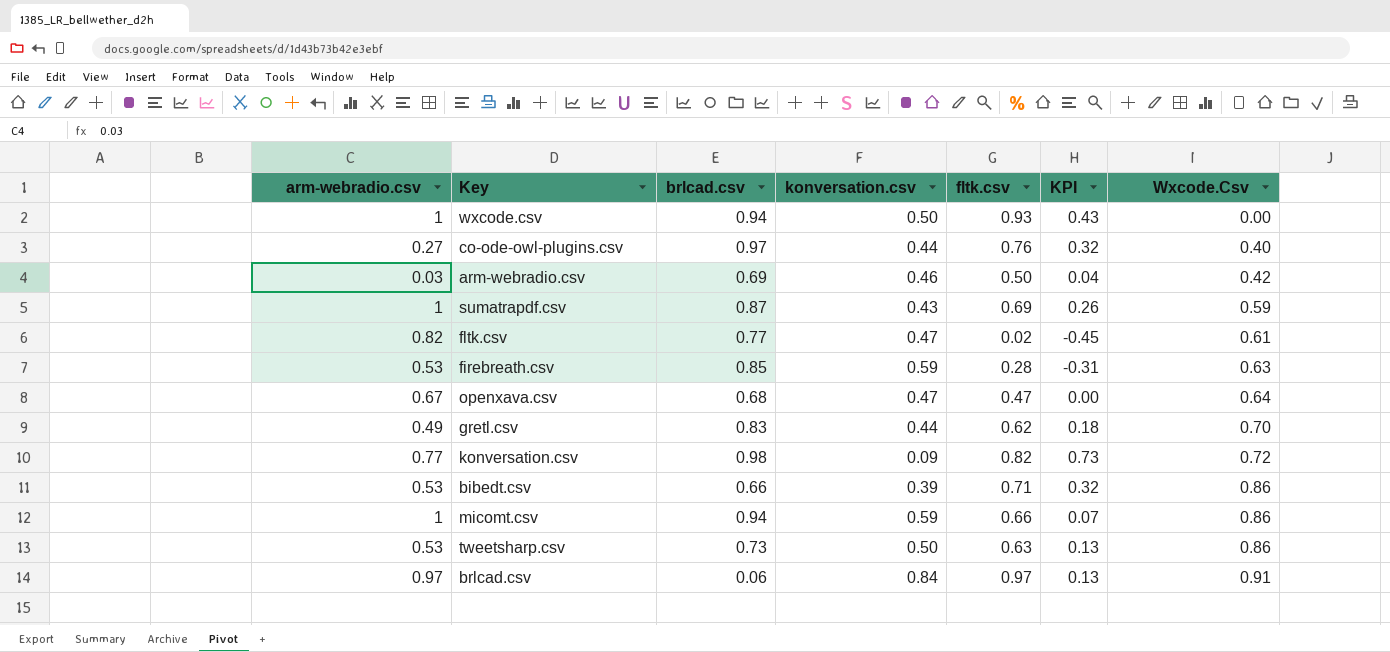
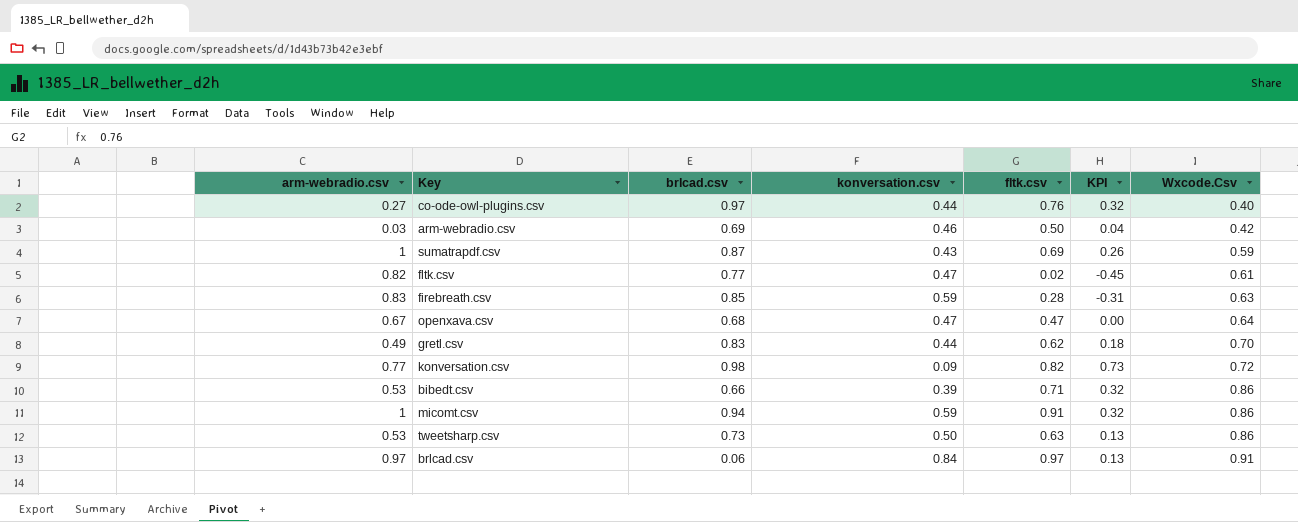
row wxcode.csv: 1 | 0.94 | 0.50 | 0.93 | 0.43 | 0.00 -> none
firebreath.csv | arm-webradio.csv: 0.53 -> 0.83
micomt.csv | fltk.csv: 0.66 -> 0.91
micomt.csv | KPI: 0.07 -> 0.32

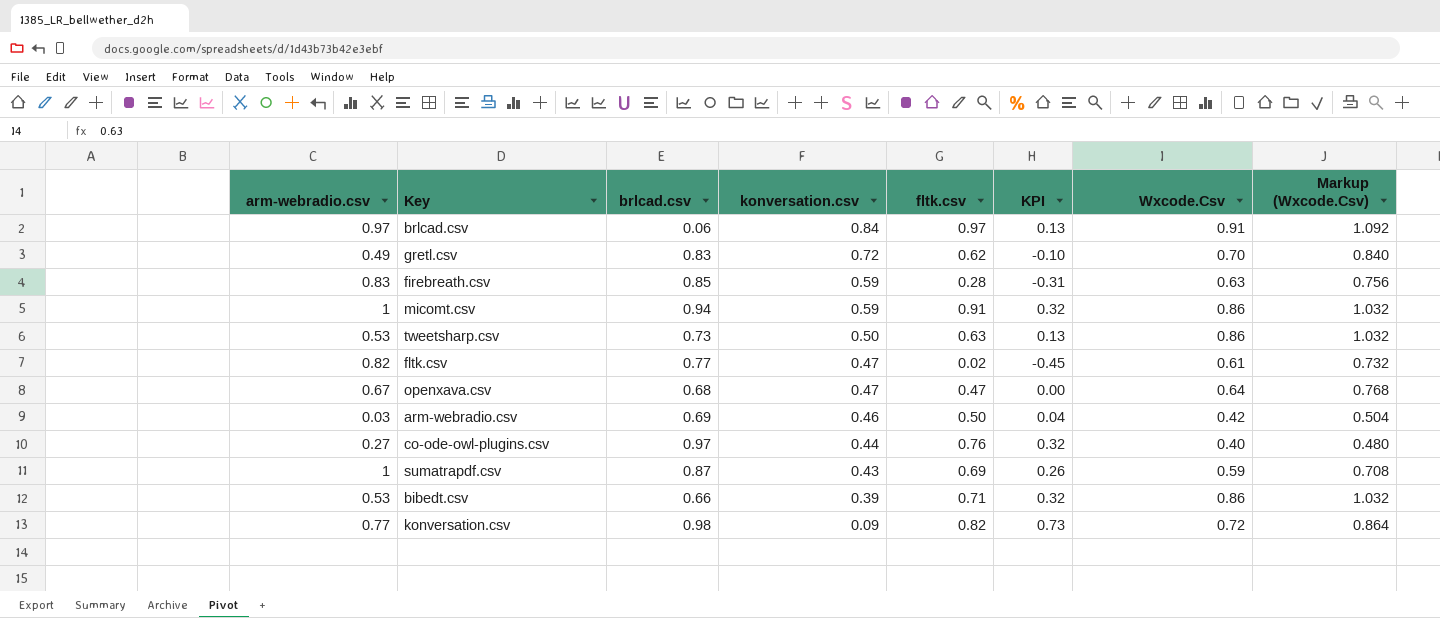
row order: Wxcode.Csv ascending -> konversation.csv descending
column Markup (Wxcode.Csv) | formula: none -> [Wxcode.Csv] * 1.2
gretl.csv | konversation.csv: 0.44 -> 0.72
gretl.csv | KPI: 0.18 -> -0.10

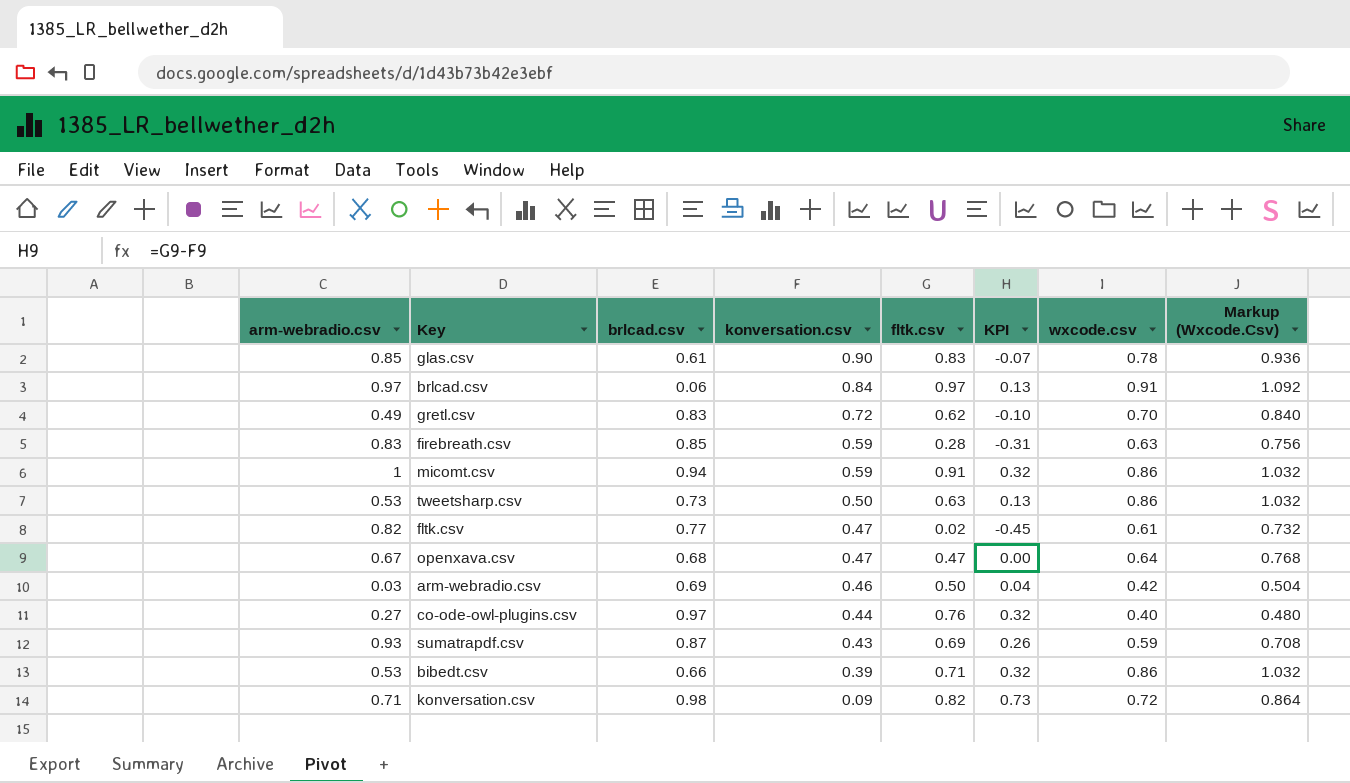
column name: Wxcode.Csv -> wxcode.csv
row glas.csv: none -> 0.85 | 0.61 | 0.90 | 0.83 | -0.07 | 0.78 | 0.936
sumatrapdf.csv | arm-webradio.csv: 1 -> 0.93
konversation.csv | arm-webradio.csv: 0.77 -> 0.71

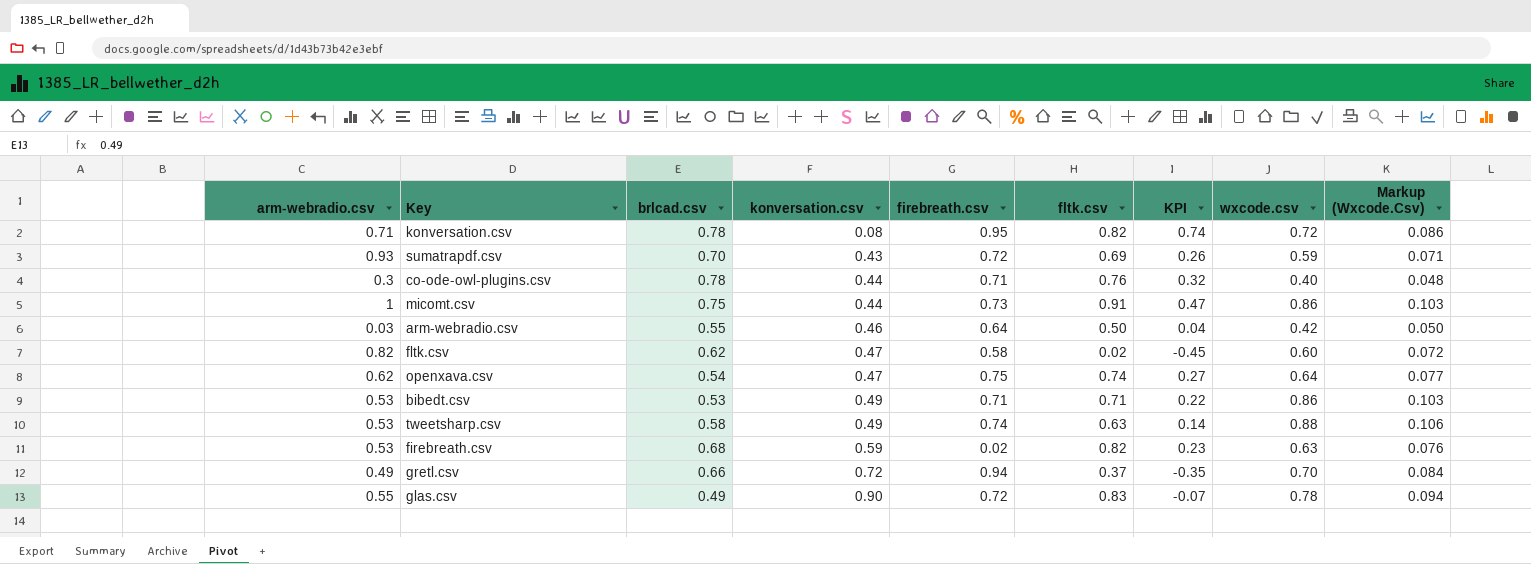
row order: konversation.csv descending -> konversation.csv ascending
column firebreath.csv | position: none -> 5
column Markup (Wxcode.Csv) | formula: [wxcode.csv] * 1.2 -> [wxcode.csv] * 0.12
row brlcad.csv: 0.97 | 0.06 | 0.84 | 0.97 | 0.13 | 0.91 | 1.092 -> none
konversation.csv | brlcad.csv: 0.98 -> 0.78
konversation.csv | konversation.csv: 0.09 -> 0.08
konversation.csv | KPI: 0.73 -> 0.74
sumatrapdf.csv | brlcad.csv: 0.87 -> 0.70
co-ode-owl-plugins.csv | arm-webradio.csv: 0.27 -> 0.3
co-ode-owl-plugins.csv | brlcad.csv: 0.97 -> 0.78
micomt.csv | brlcad.csv: 0.94 -> 0.75
micomt.csv | konversation.csv: 0.59 -> 0.44
micomt.csv | KPI: 0.32 -> 0.47
arm-webradio.csv | brlcad.csv: 0.69 -> 0.55
fltk.csv | brlcad.csv: 0.77 -> 0.62
fltk.csv | wxcode.csv: 0.61 -> 0.60
openxava.csv | arm-webradio.csv: 0.67 -> 0.62
openxava.csv | brlcad.csv: 0.68 -> 0.54
openxava.csv | fltk.csv: 0.47 -> 0.74
openxava.csv | KPI: 0.00 -> 0.27
bibedt.csv | brlcad.csv: 0.66 -> 0.53
bibedt.csv | konversation.csv: 0.39 -> 0.49
bibedt.csv | KPI: 0.32 -> 0.22
tweetsharp.csv | brlcad.csv: 0.73 -> 0.58
tweetsharp.csv | konversation.csv: 0.50 -> 0.49
tweetsharp.csv | KPI: 0.13 -> 0.14
tweetsharp.csv | wxcode.csv: 0.86 -> 0.88
firebreath.csv | arm-webradio.csv: 0.83 -> 0.53
firebreath.csv | brlcad.csv: 0.85 -> 0.68
firebreath.csv | fltk.csv: 0.28 -> 0.82
firebreath.csv | KPI: -0.31 -> 0.23
gretl.csv | brlcad.csv: 0.83 -> 0.66
gretl.csv | fltk.csv: 0.62 -> 0.37
gretl.csv | KPI: -0.10 -> -0.35
glas.csv | arm-webradio.csv: 0.85 -> 0.55
glas.csv | brlcad.csv: 0.61 -> 0.49

